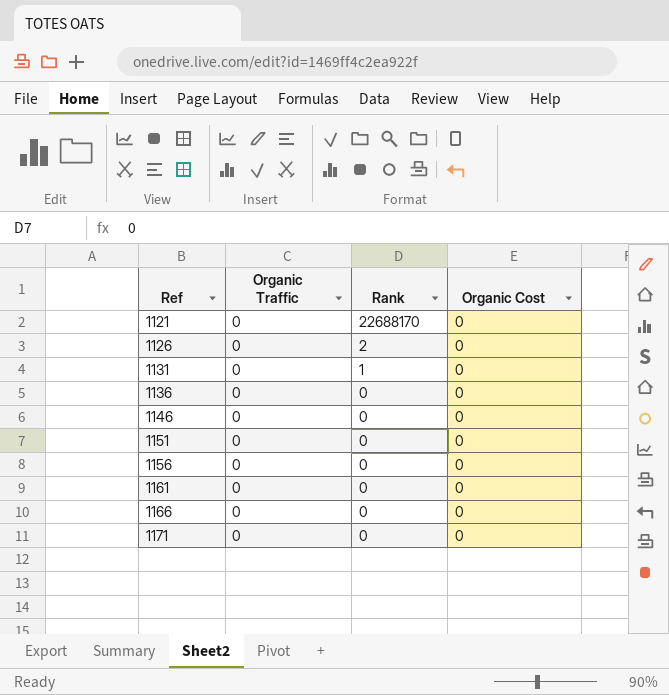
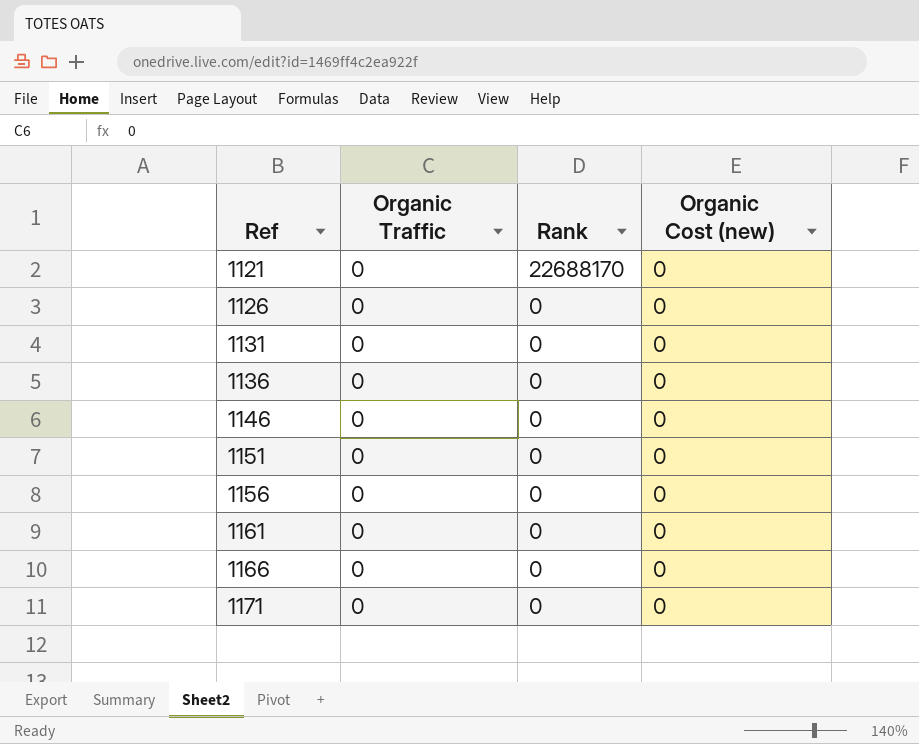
column name: Organic Cost -> Organic Cost (new)
1126 | Rank: 2 -> 0
1131 | Rank: 1 -> 0

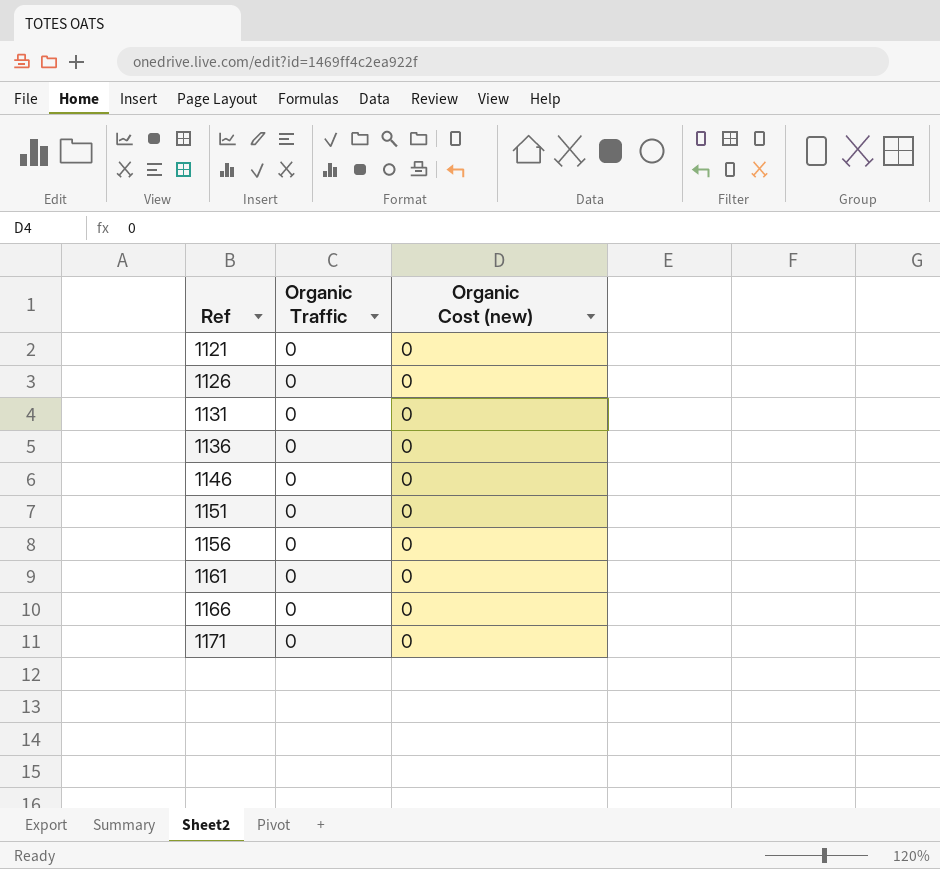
column Rank | position: 3 -> none

